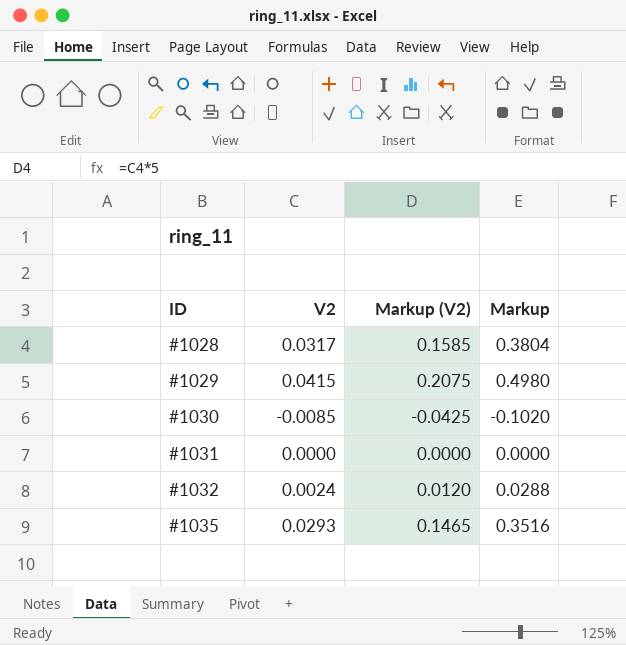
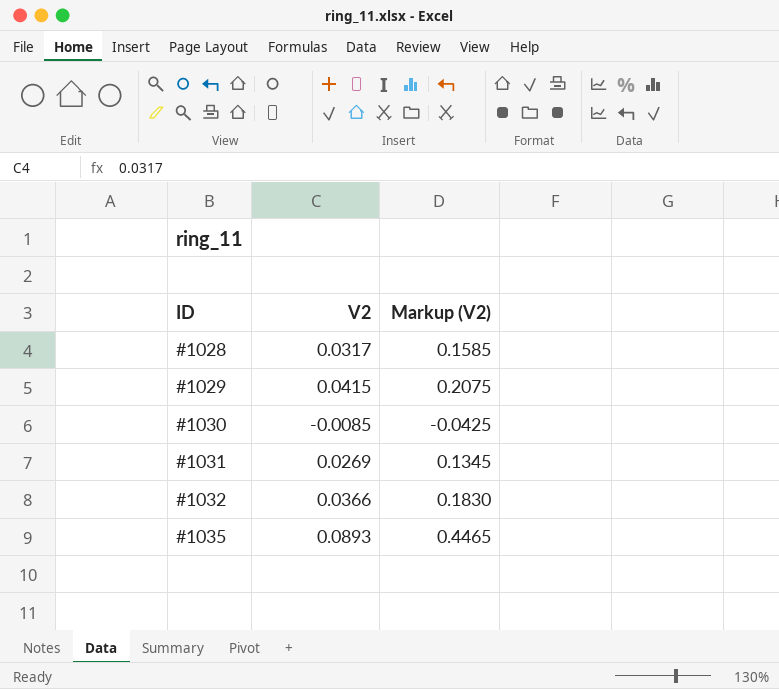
column Markup | formula: [V2] * 12 -> none
#1031 | V2: 0.0000 -> 0.0269
#1031 | Markup (V2): 0.0000 -> 0.1345
#1032 | V2: 0.0024 -> 0.0366
#1032 | Markup (V2): 0.0120 -> 0.1830
#1035 | V2: 0.0293 -> 0.0893
#1035 | Markup (V2): 0.1465 -> 0.4465

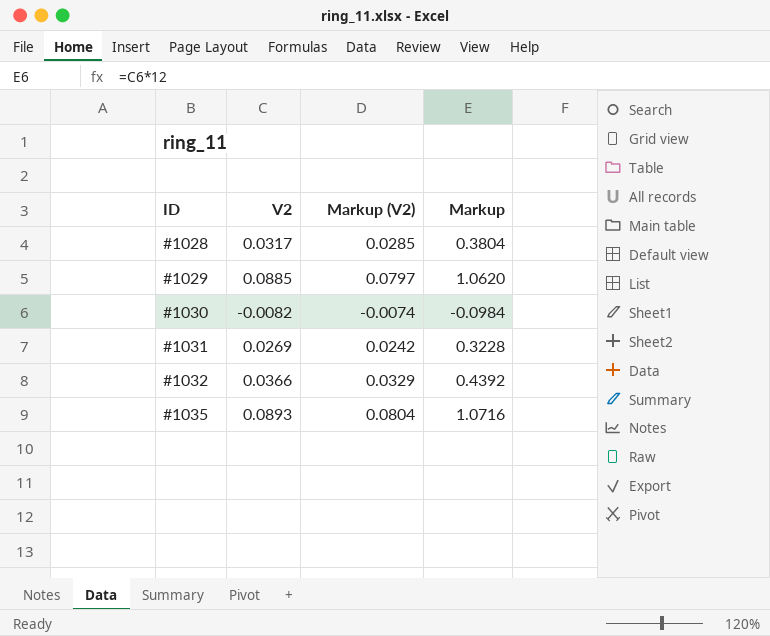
column Markup (V2) | formula: [V2] * 5 -> [V2] * 0.9
column Markup | formula: none -> [V2] * 12
#1029 | V2: 0.0415 -> 0.0885
#1030 | V2: -0.0085 -> -0.0082

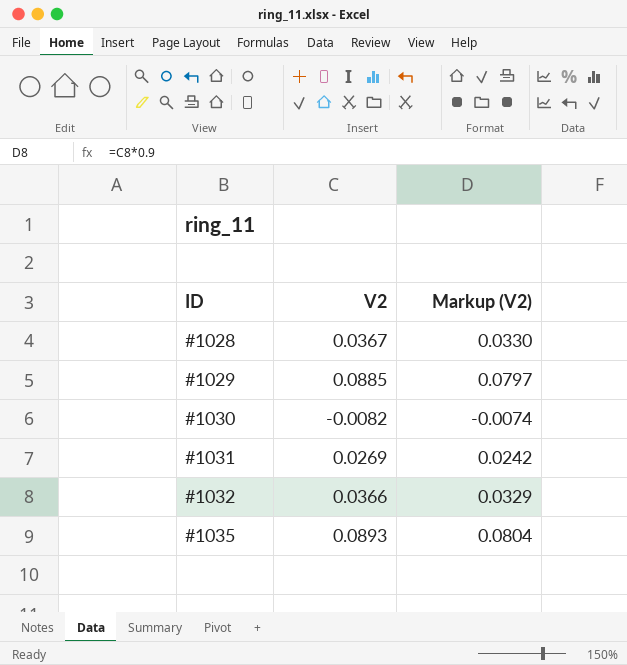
column Markup | formula: [V2] * 12 -> none
#1028 | V2: 0.0317 -> 0.0367
#1028 | Markup (V2): 0.0285 -> 0.0330

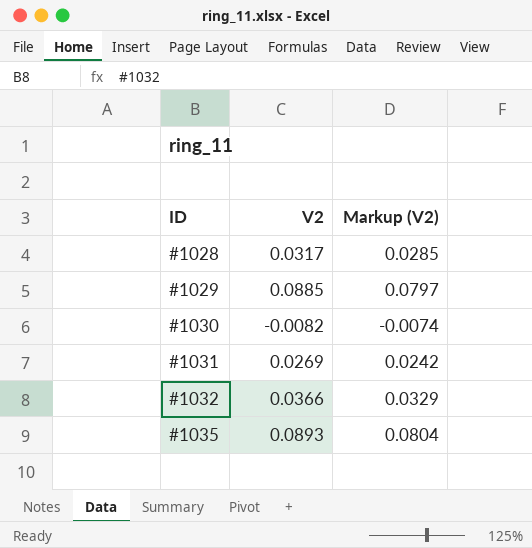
#1028 | V2: 0.0367 -> 0.0317
#1028 | Markup (V2): 0.0330 -> 0.0285

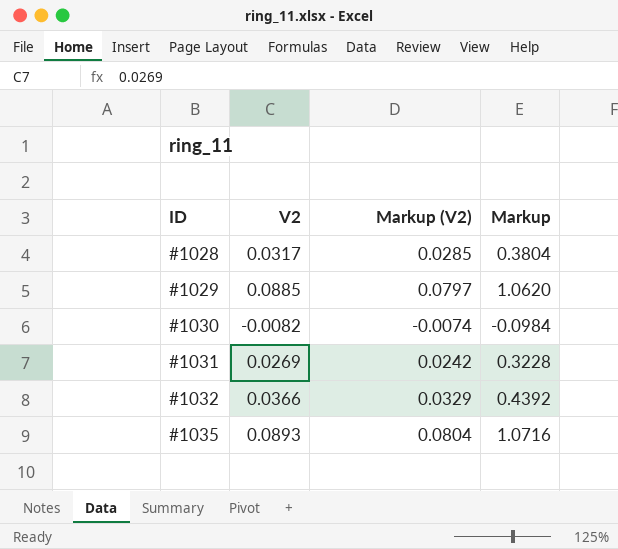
column Markup | formula: none -> [V2] * 12

